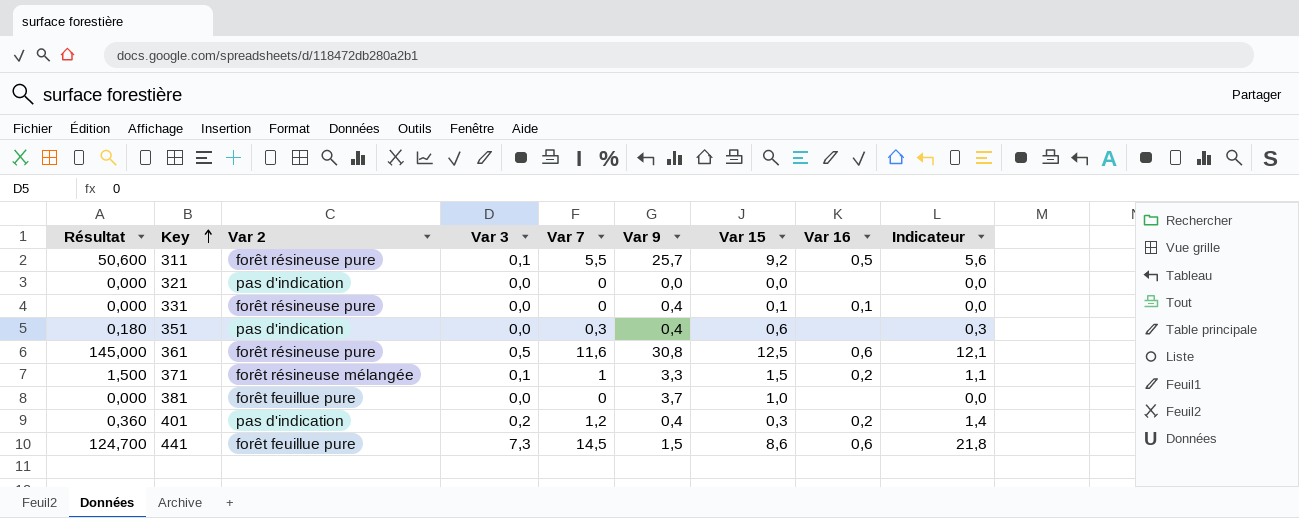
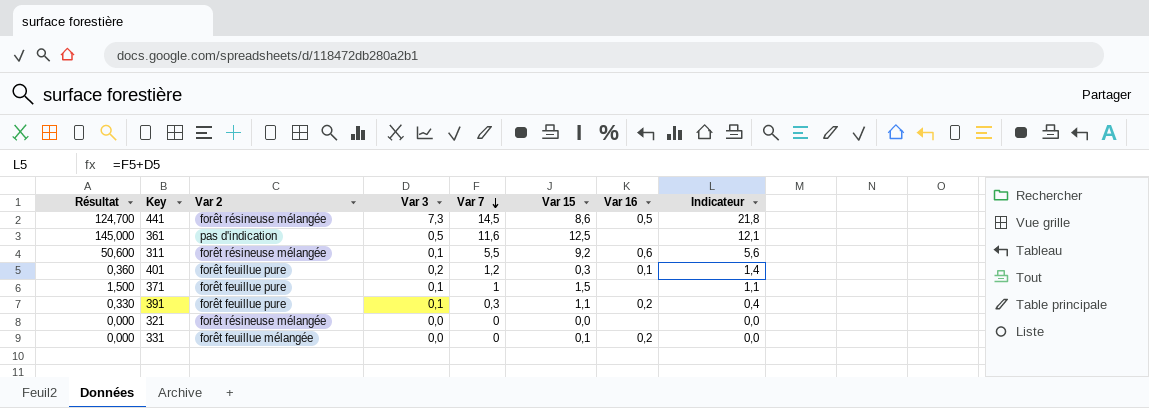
row order: Key ascending -> Var 7 descending
column Var 9 | position: 6 -> none
row 351: 0,180 | pas d'indication | 0,0 | 0,3 | 0,4 | 0,6 | none | 0,3 -> none
row 381: 0,000 | forêt feuillue pure | 0,0 | 0 | 3,7 | 1,0 | none | 0,0 -> none
441 | Var 2: forêt feuillue pure -> forêt résineuse mélangée
441 | Var 16: 0,6 -> 0,5
361 | Var 2: forêt résineuse pure -> pas d'indication
361 | Var 16: 0,6 -> none
311 | Var 2: forêt résineuse pure -> forêt résineuse mélangée
311 | Var 16: 0,5 -> 0,6
401 | Var 2: pas d'indication -> forêt feuillue pure
401 | Var 16: 0,2 -> 0,1
371 | Var 2: forêt résineuse mélangée -> forêt feuillue pure
371 | Var 16: 0,2 -> none
row 391: none -> 0,330 | forêt feuillue pure | 0,1 | 0,3 | 1,1 | 0,2 | 0,4
321 | Var 2: pas d'indication -> forêt résineuse mélangée
331 | Var 2: forêt résineuse pure -> forêt feuillue mélangée
331 | Var 16: 0,1 -> 0,2

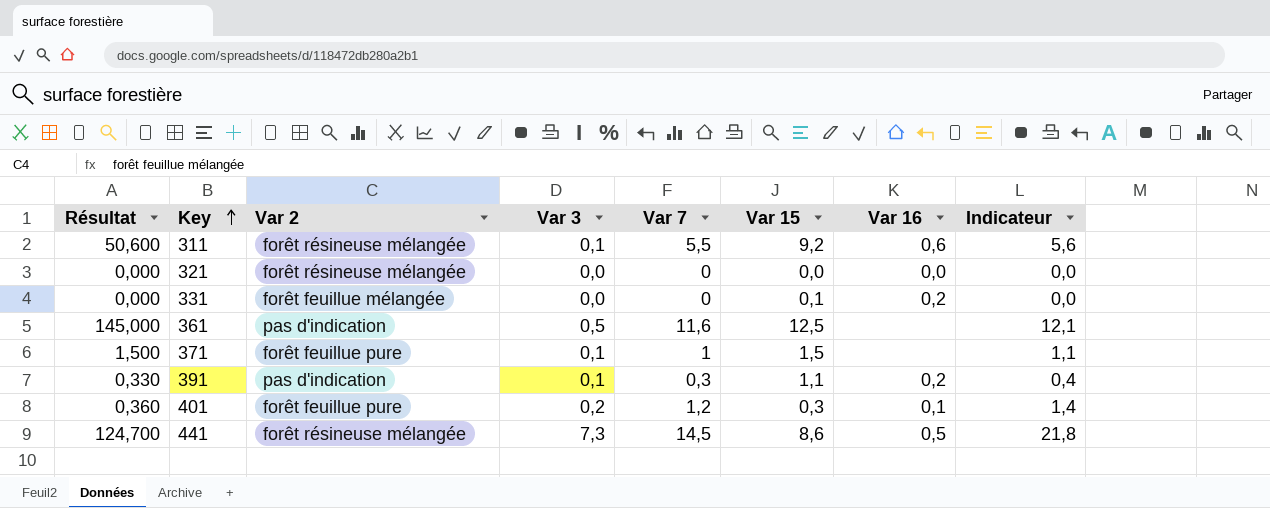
row order: Var 7 descending -> Key ascending
321 | Var 16: none -> 0,0
391 | Var 2: forêt feuillue pure -> pas d'indication

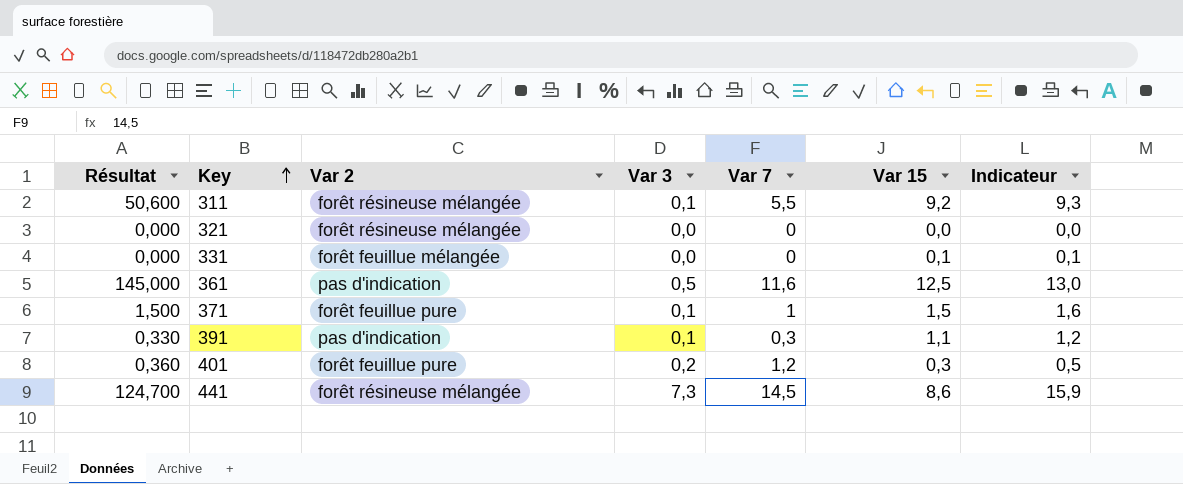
column Var 16 | position: 7 -> none
column Indicateur | formula: [Var 3] + [Var 7] -> [Var 3] + [Var 15]

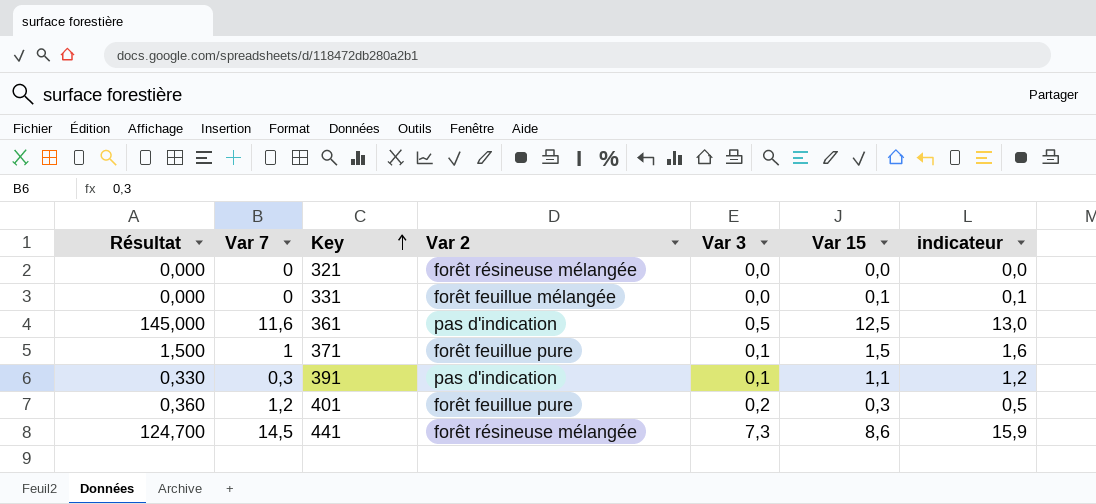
column Var 7 | position: 5 -> 2
column name: Indicateur -> indicateur
row 311: 50,600 | forêt résineuse mélangée | 0,1 | 5,5 | 9,2 | 9,3 -> none

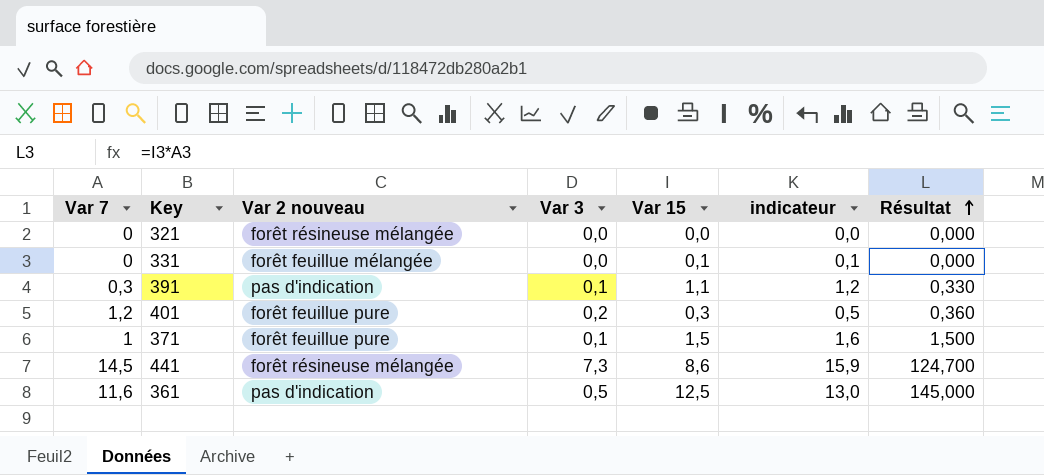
row order: Key ascending -> Résultat ascending
column name: Var 2 -> Var 2 nouveau
column Résultat | position: 1 -> 7

